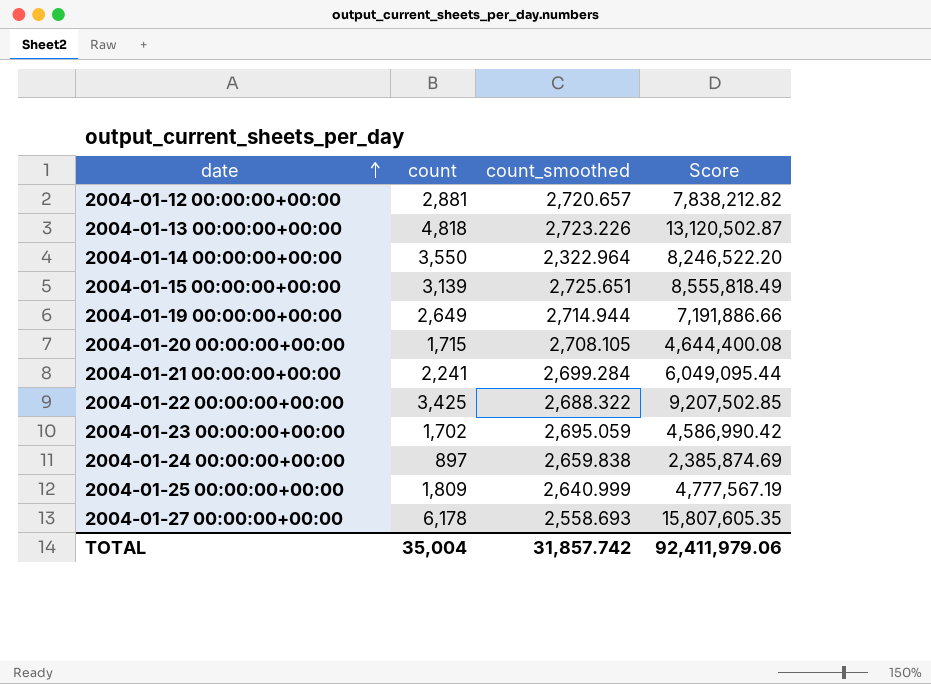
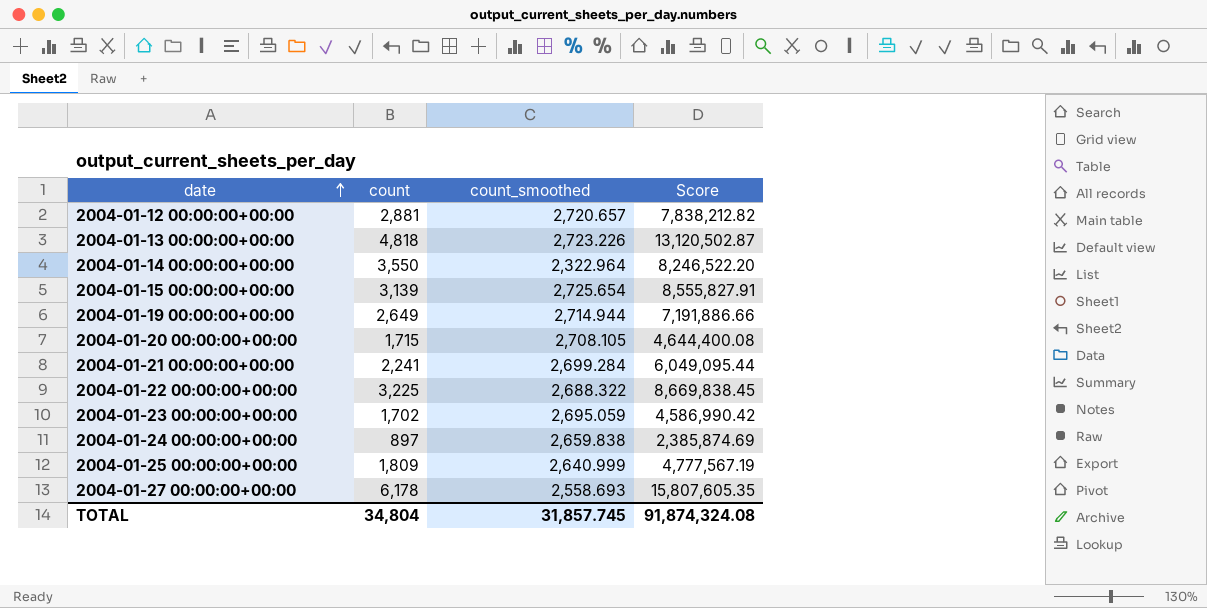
2004-01-15 00:00:00+00:00 | count_smoothed: 2,725.651 -> 2,725.654
2004-01-15 00:00:00+00:00 | Score: 8,555,818.49 -> 8,555,827.91
2004-01-22 00:00:00+00:00 | count: 3,425 -> 3,225
2004-01-22 00:00:00+00:00 | Score: 9,207,502.85 -> 8,669,838.45
TOTAL | count: 35,004 -> 34,804
TOTAL | count_smoothed: 31,857.742 -> 31,857.745
TOTAL | Score: 92,411,979.06 -> 91,874,324.08

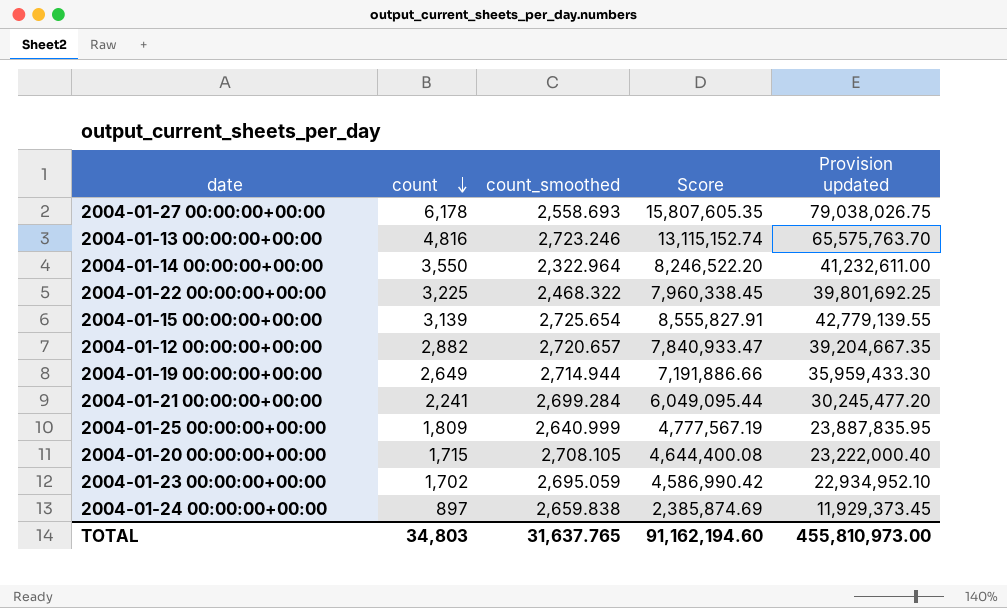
row order: date ascending -> count descending
column Provision updated | formula: none -> [Score] * 5
2004-01-13 00:00:00+00:00 | count: 4,818 -> 4,816
2004-01-13 00:00:00+00:00 | count_smoothed: 2,723.226 -> 2,723.246
2004-01-13 00:00:00+00:00 | Score: 13,120,502.87 -> 13,115,152.74
2004-01-22 00:00:00+00:00 | count_smoothed: 2,688.322 -> 2,468.322
2004-01-22 00:00:00+00:00 | Score: 8,669,838.45 -> 7,960,338.45
2004-01-12 00:00:00+00:00 | count: 2,881 -> 2,882
2004-01-12 00:00:00+00:00 | Score: 7,838,212.82 -> 7,840,933.47
TOTAL | count: 34,804 -> 34,803
TOTAL | count_smoothed: 31,857.745 -> 31,637.765
TOTAL | Score: 91,874,324.08 -> 91,162,194.60

